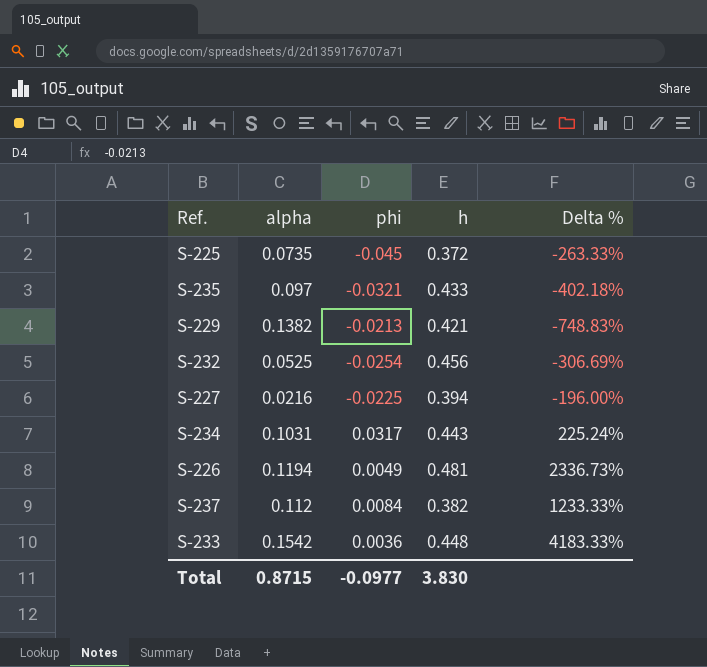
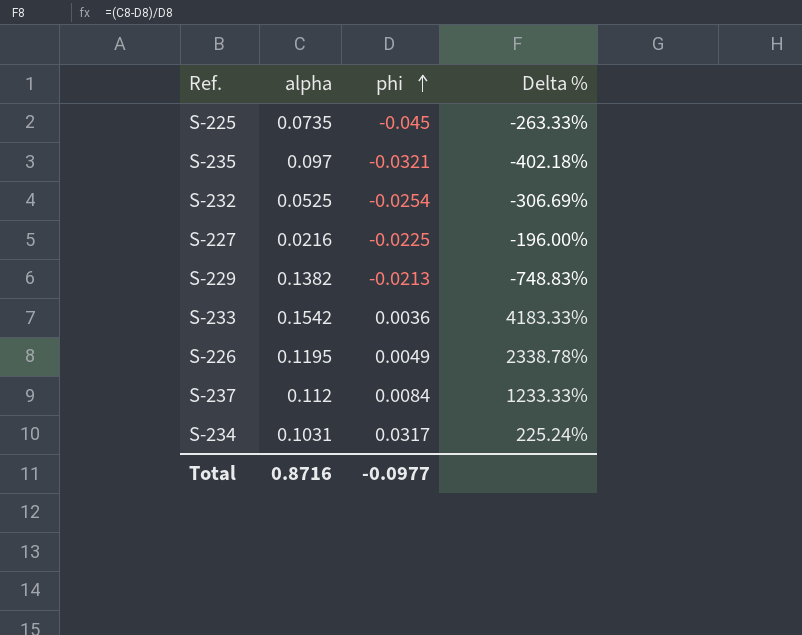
row order: none -> phi ascending
column h | position: 4 -> none
S-226 | alpha: 0.1194 -> 0.1195
S-226 | Delta %: 2336.73% -> 2338.78%
Total | alpha: 0.8715 -> 0.8716

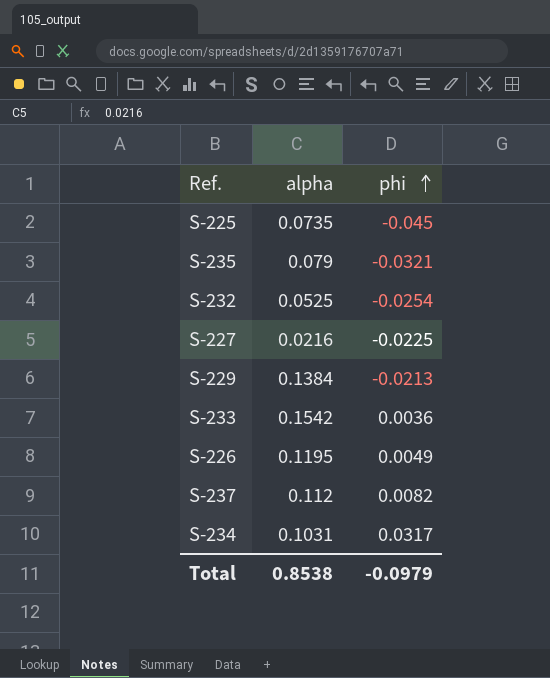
column Delta % | formula: ([alpha] - [phi]) / [phi] -> none
S-235 | alpha: 0.097 -> 0.079
S-229 | alpha: 0.1382 -> 0.1384
S-237 | phi: 0.0084 -> 0.0082
Total | alpha: 0.8716 -> 0.8538
Total | phi: -0.0977 -> -0.0979

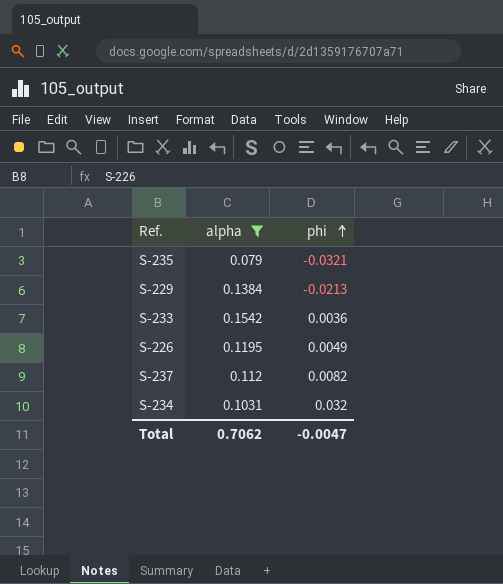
filter: none -> alpha >= 0.079
S-234 | phi: 0.0317 -> 0.032
Total | alpha: 0.8538 -> 0.7062
Total | phi: -0.0979 -> -0.0047

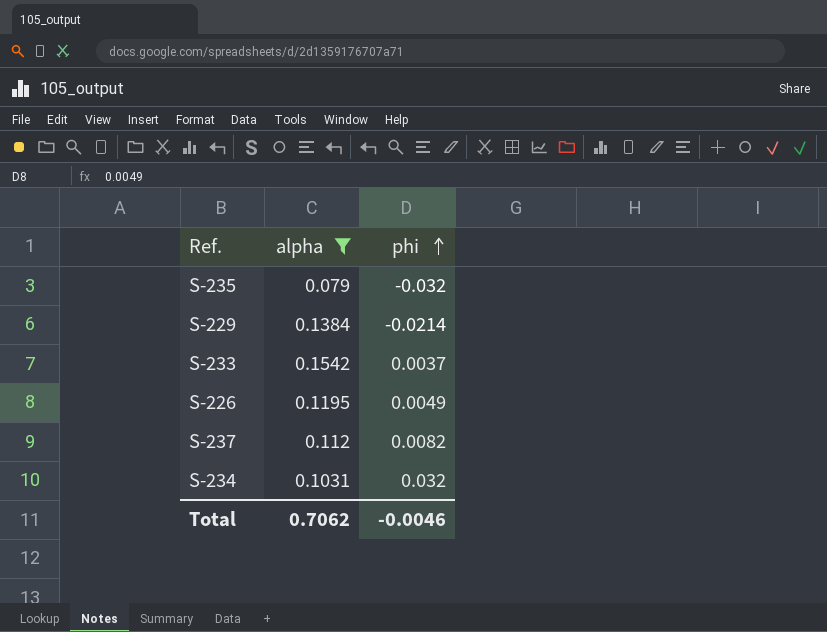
S-235 | phi: -0.0321 -> -0.032
S-229 | phi: -0.0213 -> -0.0214
S-233 | phi: 0.0036 -> 0.0037
Total | phi: -0.0047 -> -0.0046

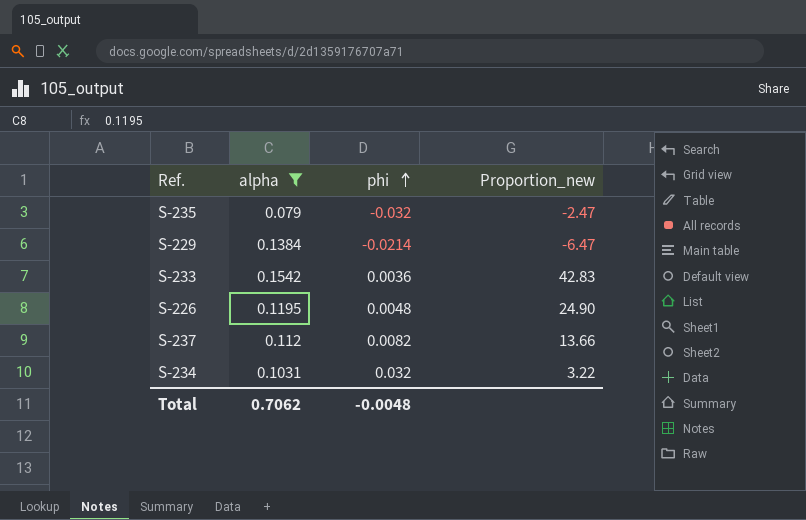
column Proportion_new | formula: none -> [alpha] / [phi]
S-233 | phi: 0.0037 -> 0.0036
S-226 | phi: 0.0049 -> 0.0048
Total | phi: -0.0046 -> -0.0048

